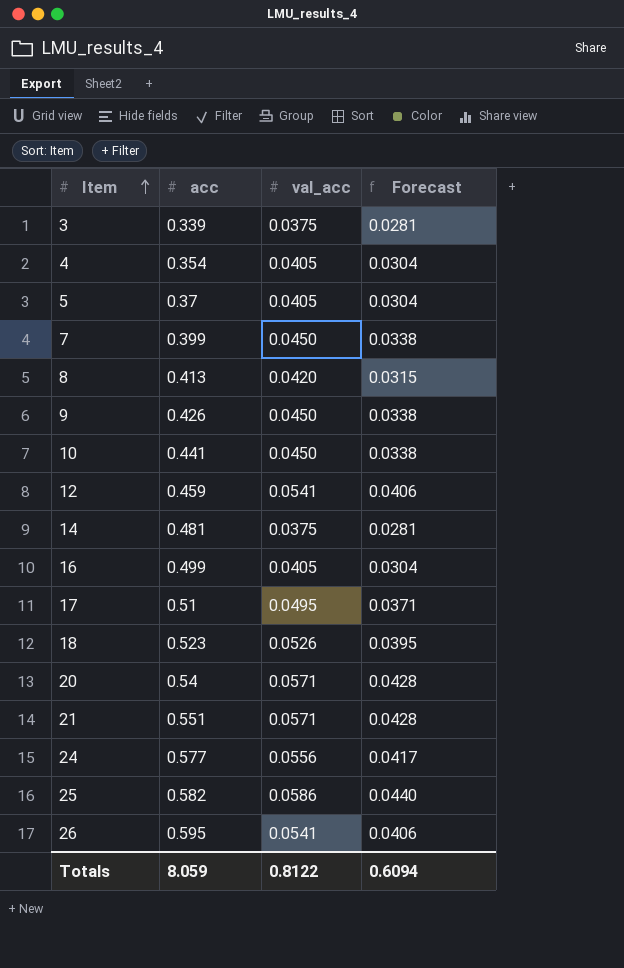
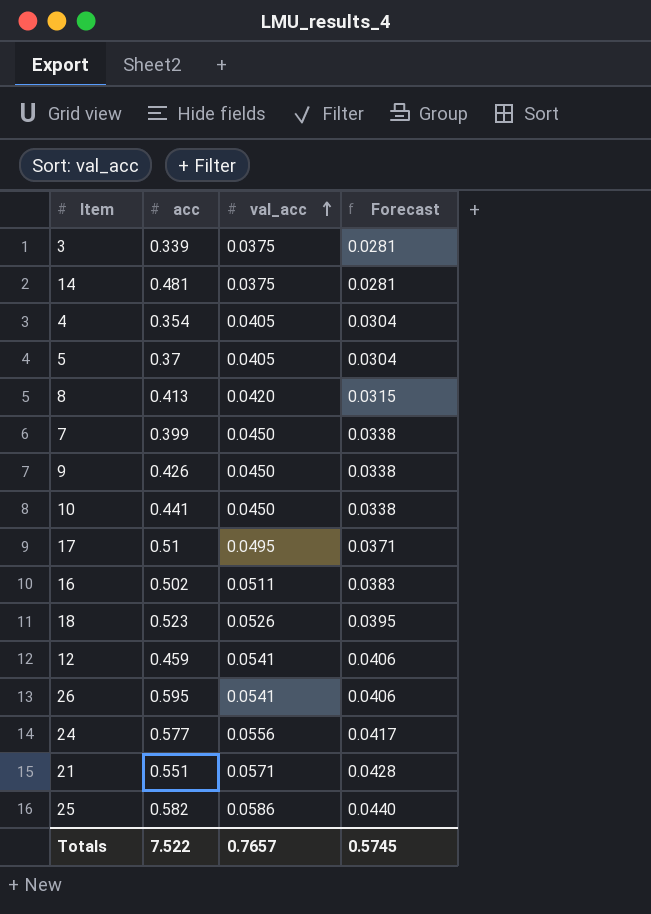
row order: Item ascending -> val_acc ascending
row 20: 0.54 | 0.0571 | 0.0428 -> none
16 | acc: 0.499 -> 0.502
16 | val_acc: 0.0405 -> 0.0511
16 | Forecast: 0.0304 -> 0.0383
Totals | acc: 8.059 -> 7.522
Totals | val_acc: 0.8122 -> 0.7657
Totals | Forecast: 0.6094 -> 0.5745

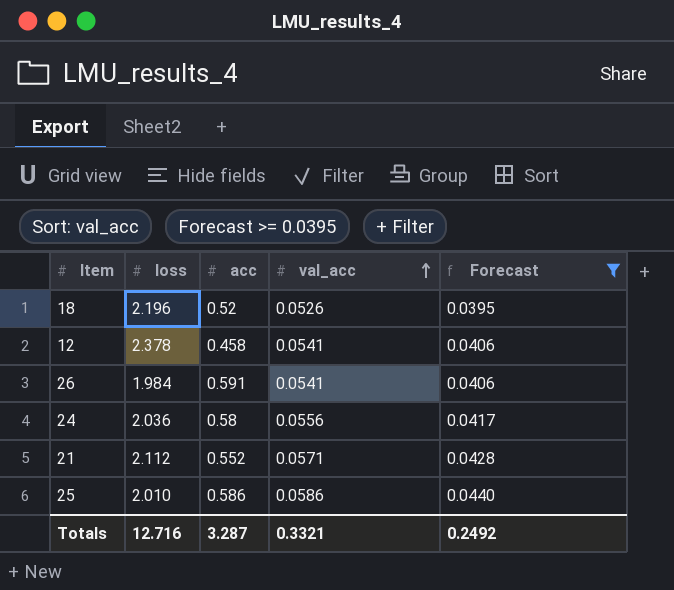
filter: none -> Forecast >= 0.0395
column loss | position: none -> 2
18 | acc: 0.523 -> 0.52
12 | acc: 0.459 -> 0.458
26 | acc: 0.595 -> 0.591
24 | acc: 0.577 -> 0.58
21 | acc: 0.551 -> 0.552
25 | acc: 0.582 -> 0.586
Totals | acc: 7.522 -> 3.287
Totals | val_acc: 0.7657 -> 0.3321
Totals | Forecast: 0.5745 -> 0.2492

